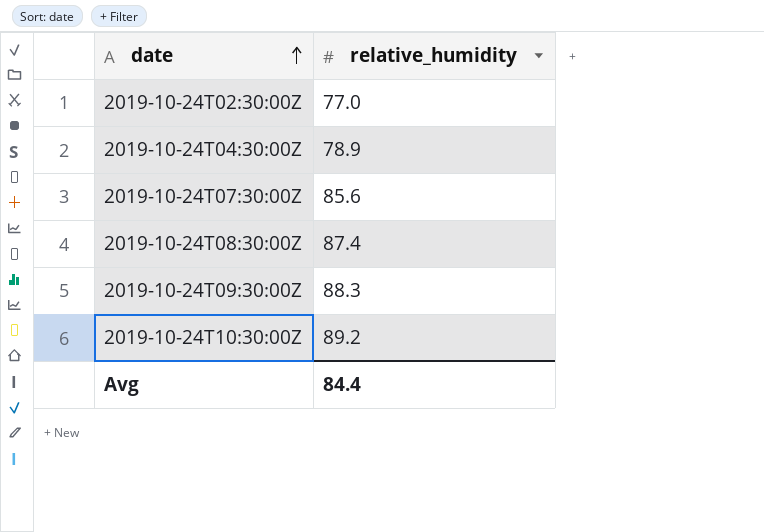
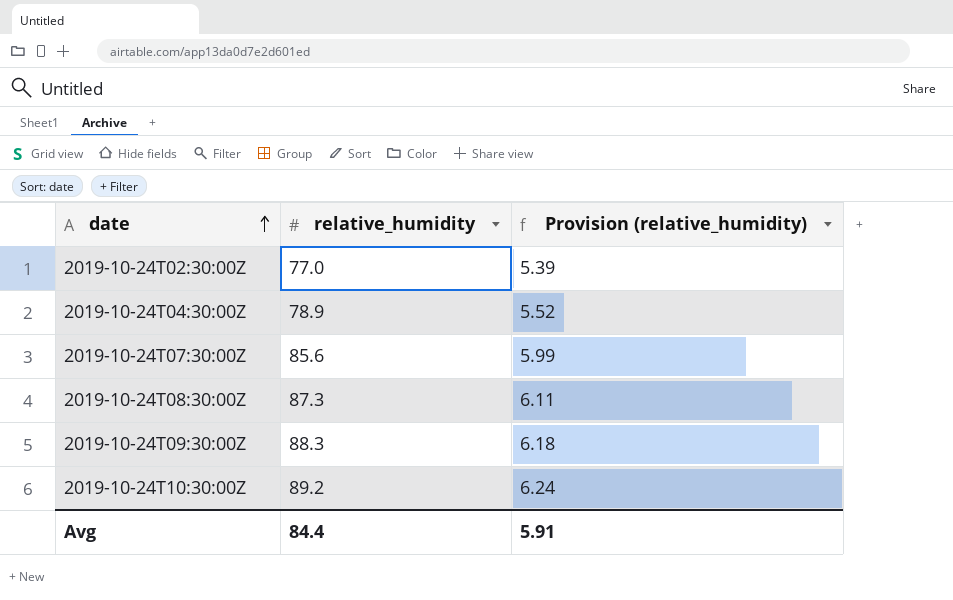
column Provision (relative_humidity) | formula: none -> [relative_humidity] * 0.07
2019-10-24T08:30:00Z | relative_humidity: 87.4 -> 87.3

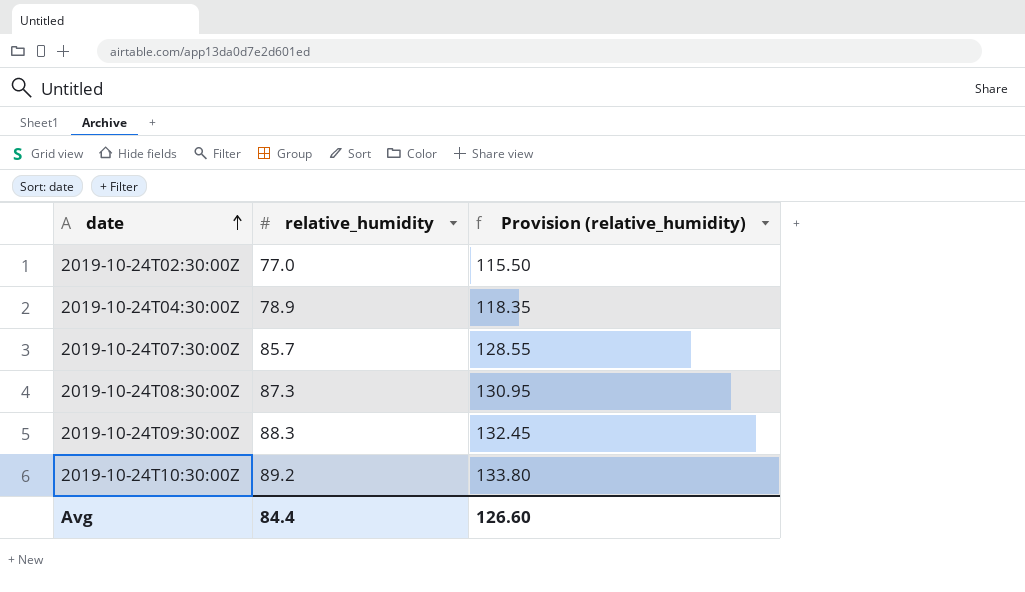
column Provision (relative_humidity) | formula: [relative_humidity] * 0.07 -> [relative_humidity] * 1.5
2019-10-24T07:30:00Z | relative_humidity: 85.6 -> 85.7
Avg | Provision (relative_humidity): 5.91 -> 126.60

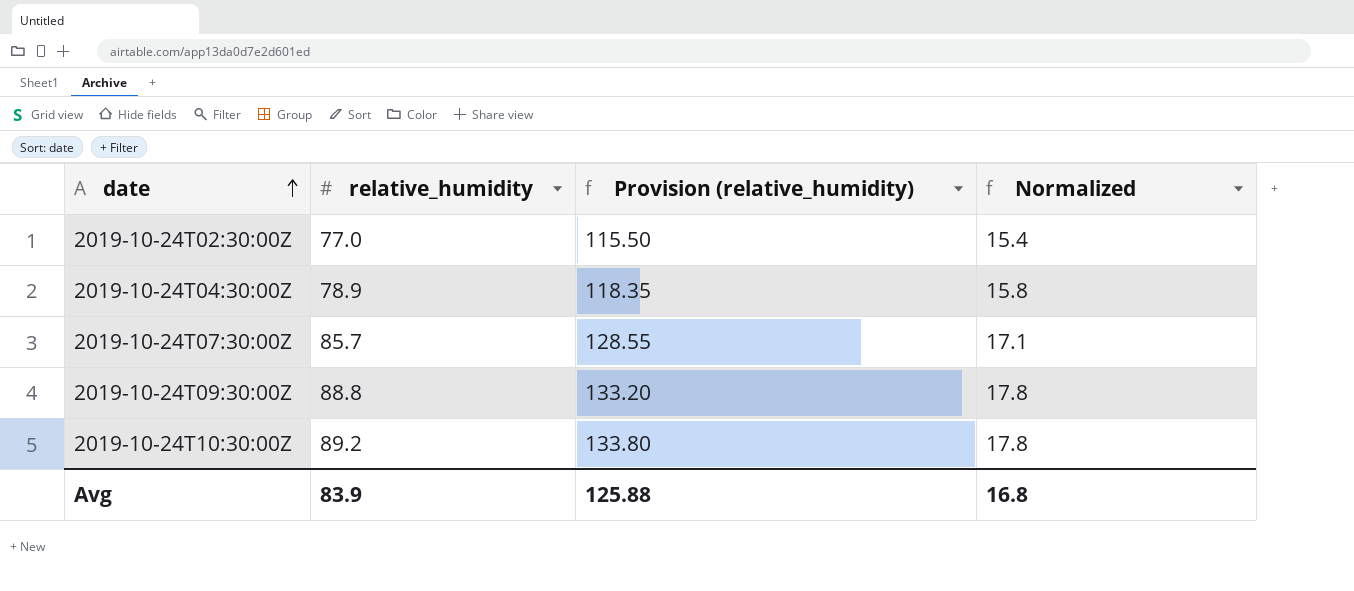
column Normalized | formula: none -> [relative_humidity] * 0.2
row 2019-10-24T08:30:00Z: 87.3 | 130.95 -> none
2019-10-24T09:30:00Z | relative_humidity: 88.3 -> 88.8
2019-10-24T09:30:00Z | Provision (relative_humidity): 132.45 -> 133.20
Avg | relative_humidity: 84.4 -> 83.9
Avg | Provision (relative_humidity): 126.60 -> 125.88

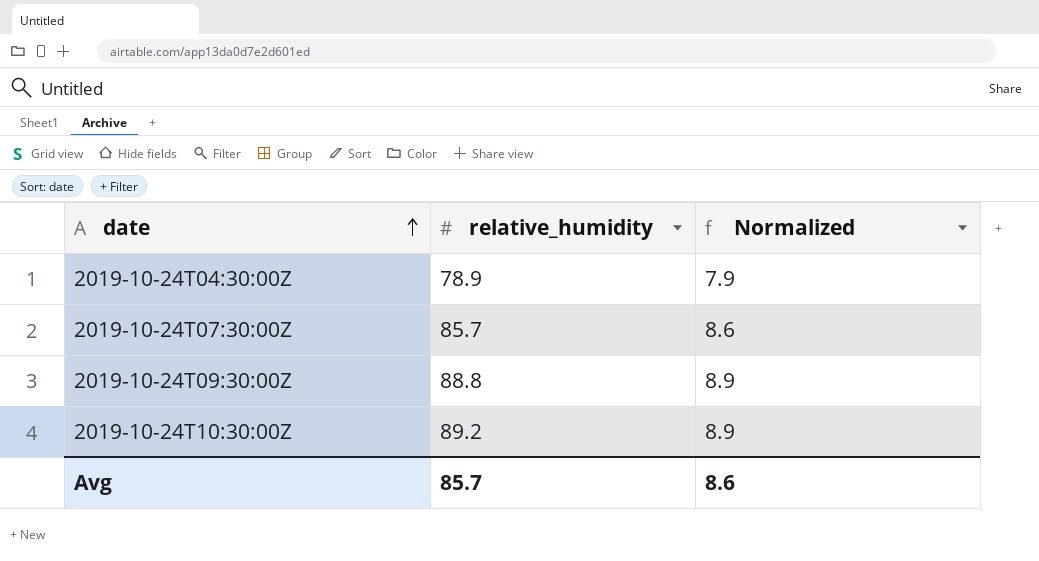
column Provision (relative_humidity) | formula: [relative_humidity] * 1.5 -> none
column Normalized | formula: [relative_humidity] * 0.2 -> [relative_humidity] * 0.1
row 2019-10-24T02:30:00Z: 77.0 | 115.50 | 15.4 -> none
Avg | relative_humidity: 83.9 -> 85.7
Avg | Normalized: 16.8 -> 8.6

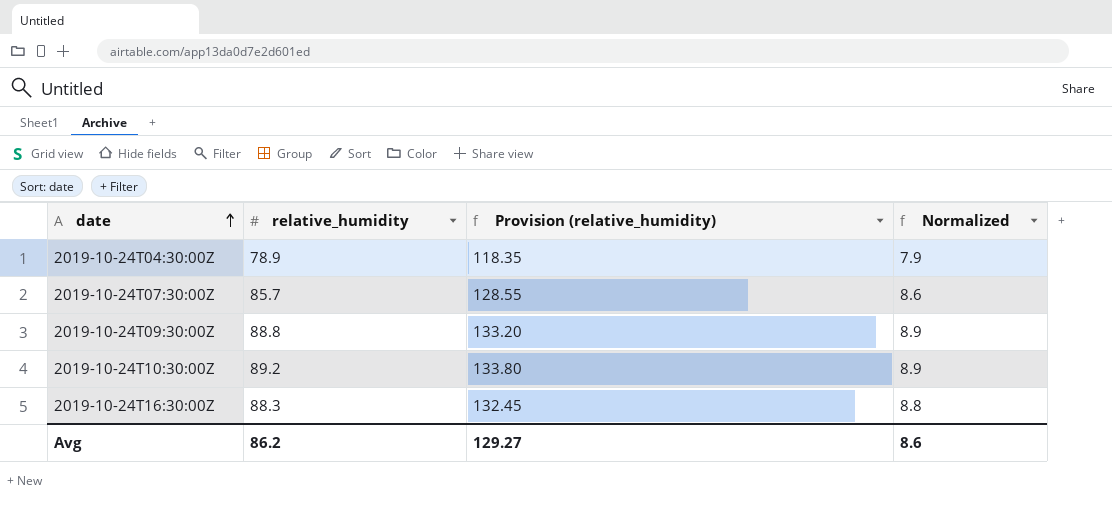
column Provision (relative_humidity) | formula: none -> [relative_humidity] * 1.5
row 2019-10-24T16:30:00Z: none -> 88.3 | 132.45 | 8.8
Avg | relative_humidity: 85.7 -> 86.2

